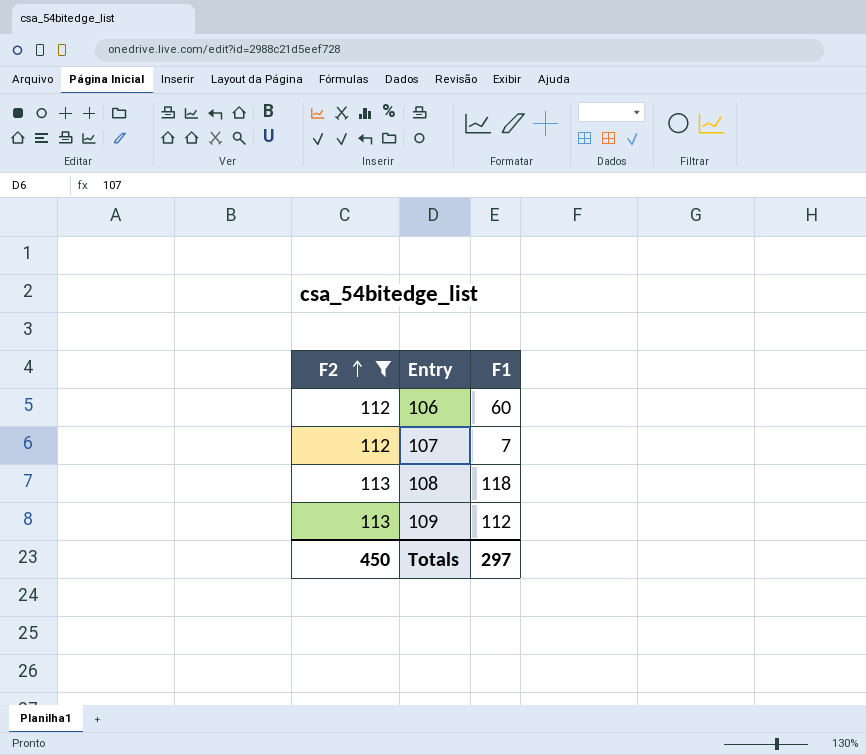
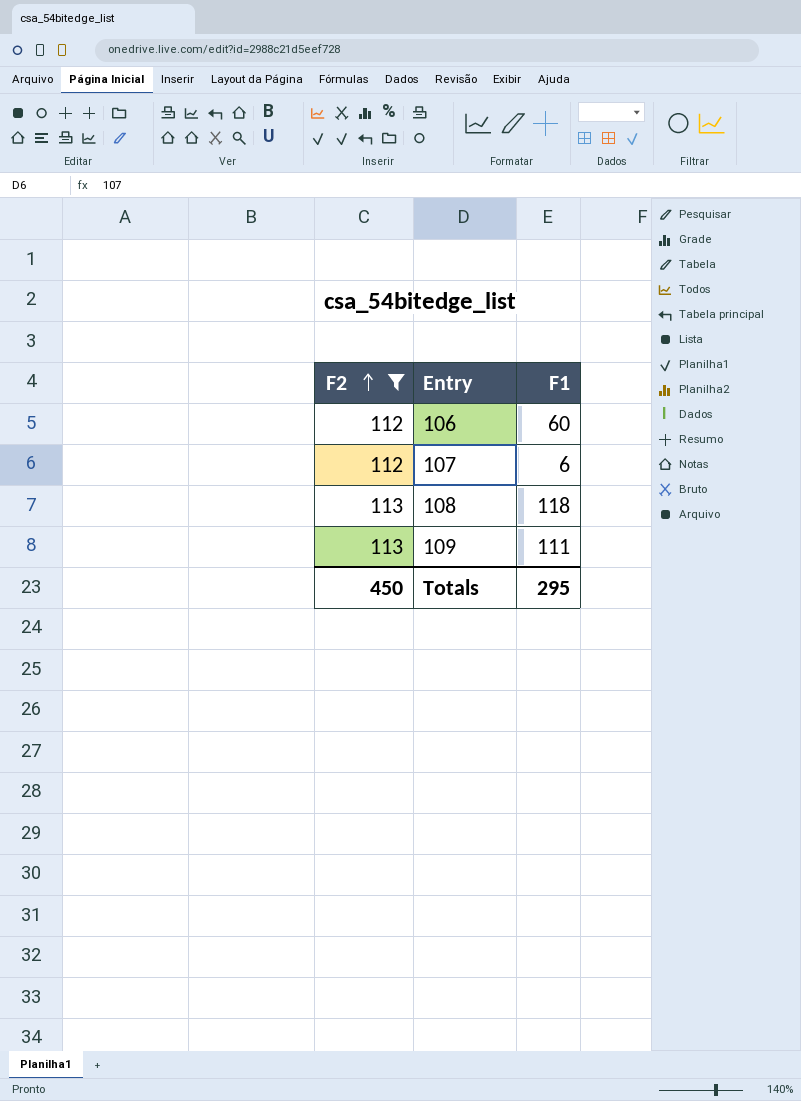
107 | F1: 7 -> 6
109 | F1: 112 -> 111
Totals | F1: 297 -> 295

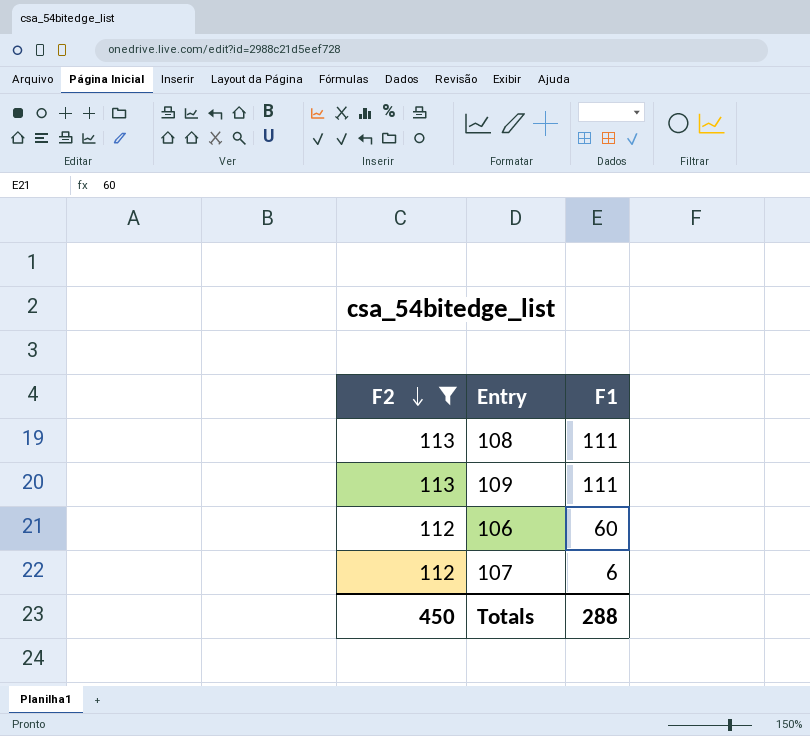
row order: F2 ascending -> F2 descending
108 | F1: 118 -> 111
Totals | F1: 295 -> 288

